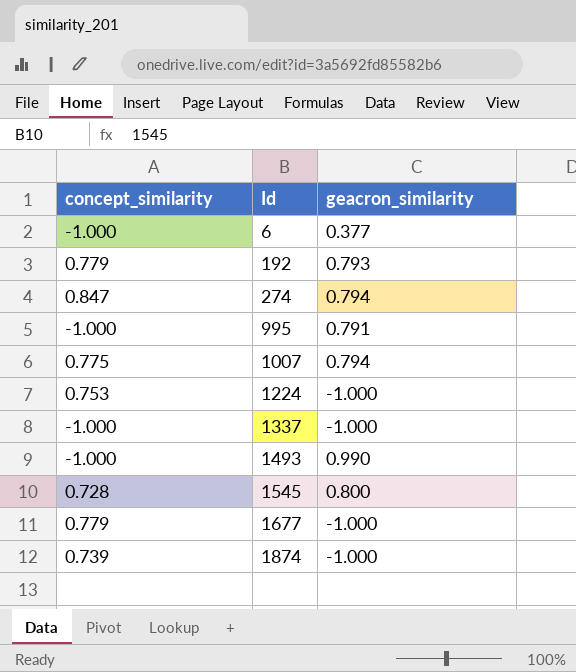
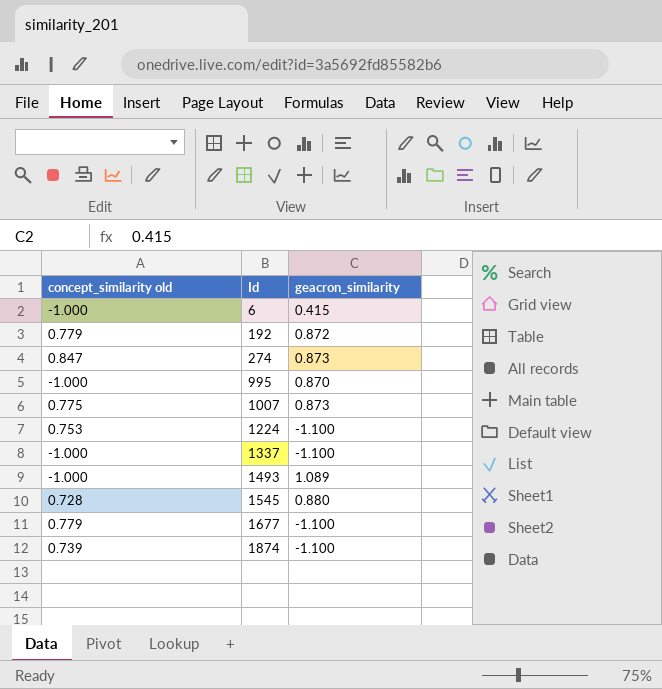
column name: concept_similarity -> concept_similarity old
6 | geacron_similarity: 0.377 -> 0.415
192 | geacron_similarity: 0.793 -> 0.872
274 | geacron_similarity: 0.794 -> 0.873
995 | geacron_similarity: 0.791 -> 0.870
1007 | geacron_similarity: 0.794 -> 0.873
1224 | geacron_similarity: -1.000 -> -1.100
1337 | geacron_similarity: -1.000 -> -1.100
1493 | geacron_similarity: 0.990 -> 1.089
1545 | geacron_similarity: 0.800 -> 0.880
1677 | geacron_similarity: -1.000 -> -1.100
1874 | geacron_similarity: -1.000 -> -1.100

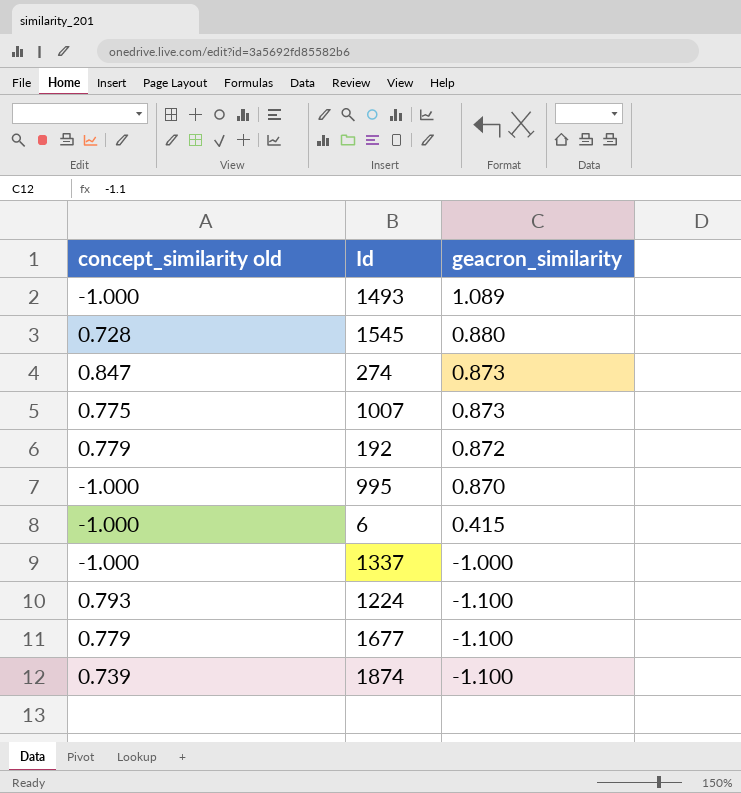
row order: Id ascending -> geacron_similarity descending
1337 | geacron_similarity: -1.100 -> -1.000
1224 | concept_similarity old: 0.753 -> 0.793

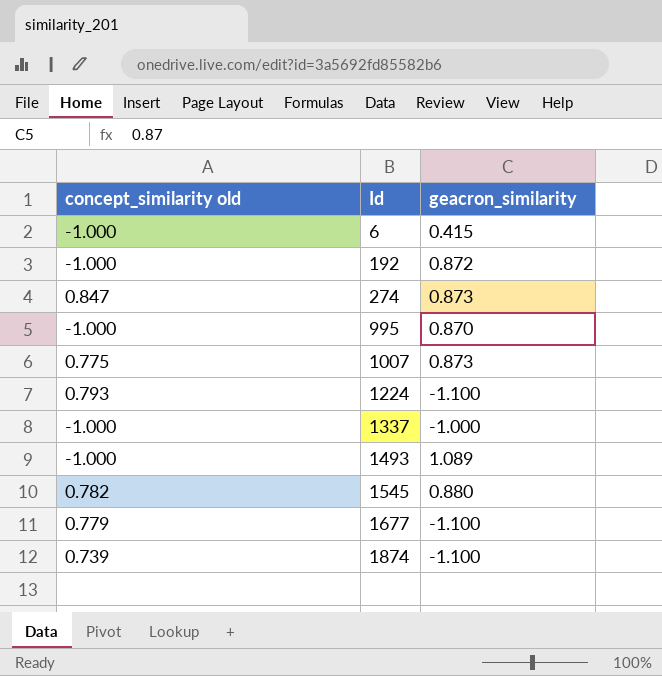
row order: geacron_similarity descending -> Id ascending
192 | concept_similarity old: 0.779 -> -1.000
1545 | concept_similarity old: 0.728 -> 0.782

